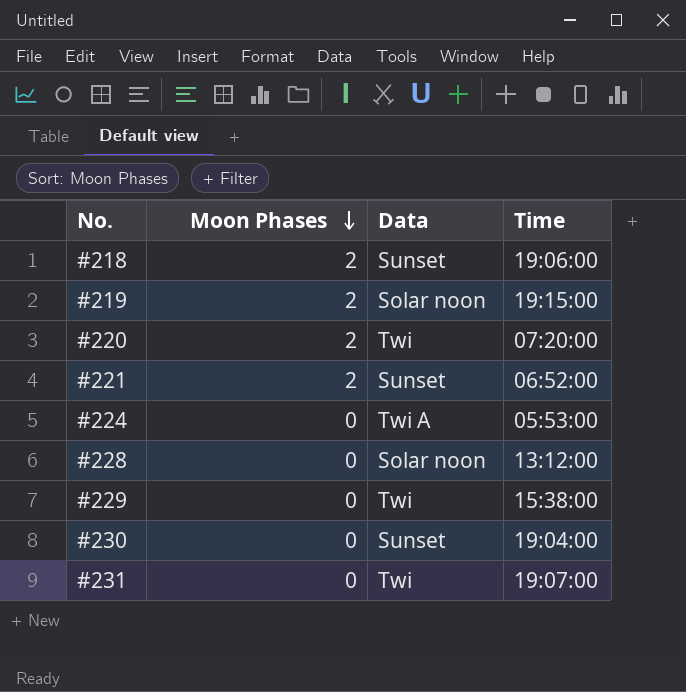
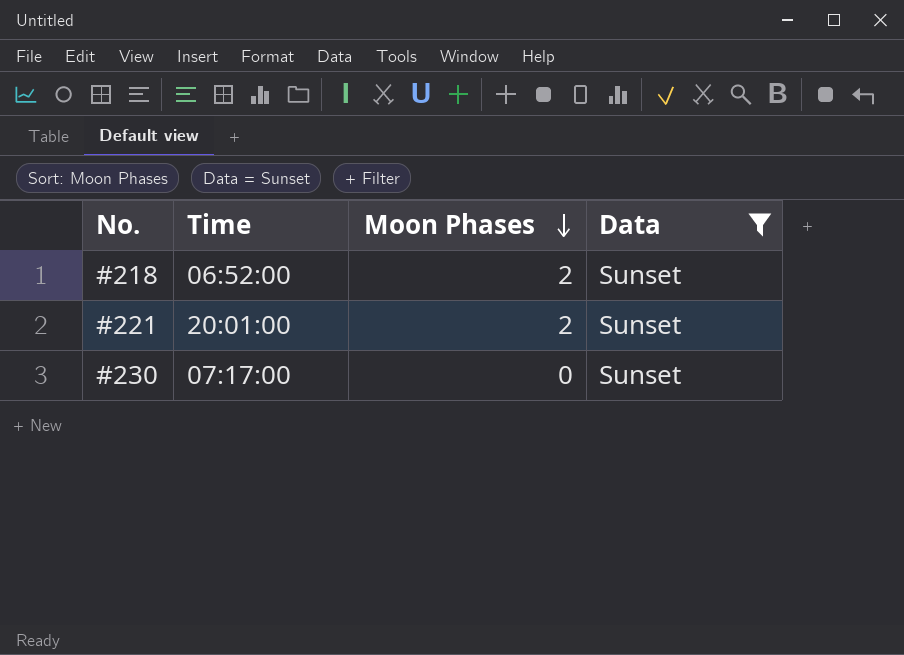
filter: none -> Data = Sunset
column Time | position: 4 -> 2
#218 | Time: 19:06:00 -> 06:52:00
#221 | Time: 06:52:00 -> 20:01:00
#230 | Time: 19:04:00 -> 07:17:00

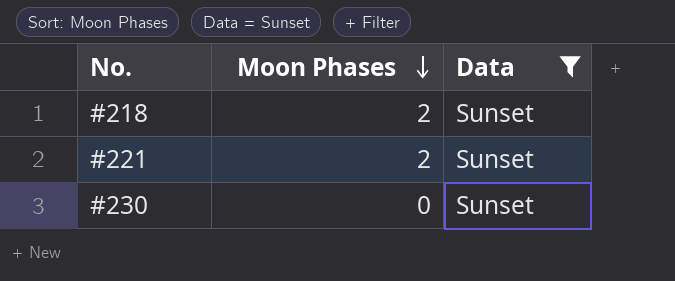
column Time | position: 2 -> none

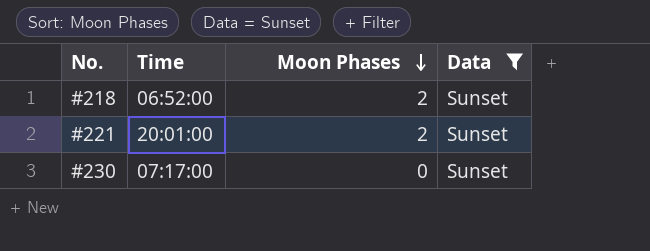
column Time | position: none -> 2

